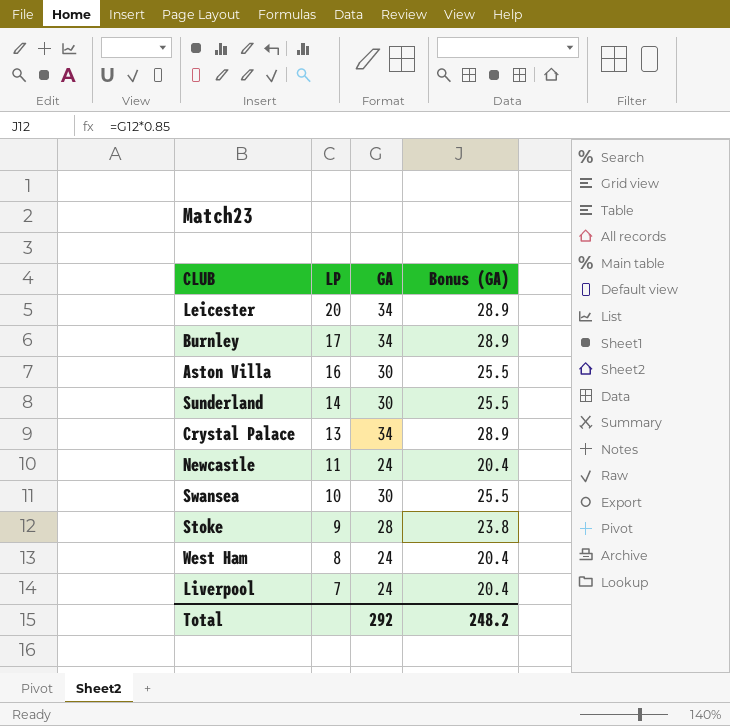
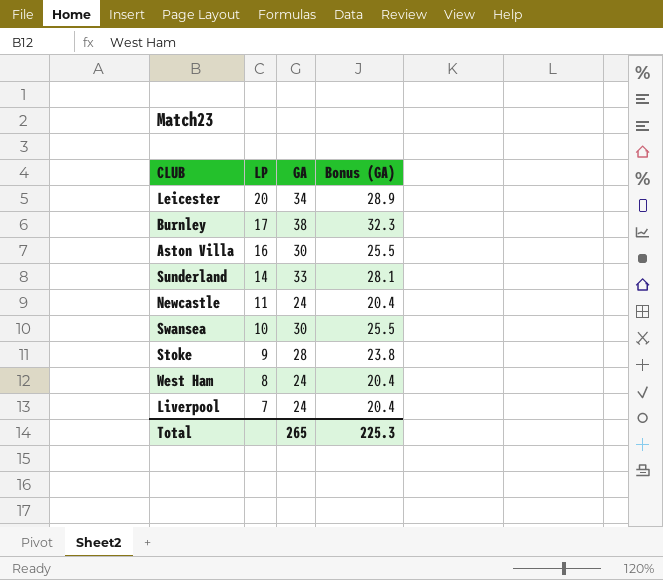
row Crystal Palace: 13 | 34 | 28.9 -> none
Burnley | GA: 34 -> 38
Burnley | Bonus (GA): 28.9 -> 32.3
Sunderland | GA: 30 -> 33
Sunderland | Bonus (GA): 25.5 -> 28.1
Total | GA: 292 -> 265
Total | Bonus (GA): 248.2 -> 225.3

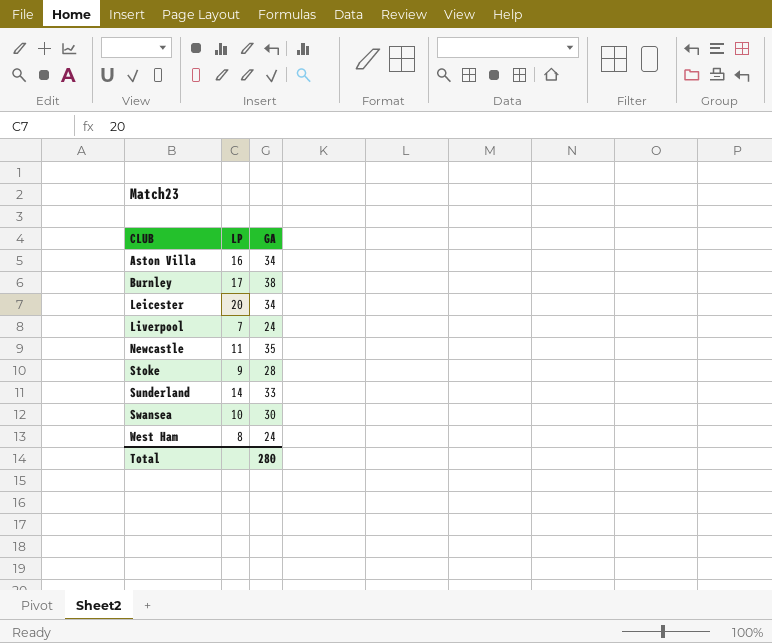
row order: LP descending -> CLUB ascending
column Bonus (GA) | formula: [GA] * 0.85 -> none
Aston Villa | GA: 30 -> 34
Newcastle | GA: 24 -> 35
Total | GA: 265 -> 280

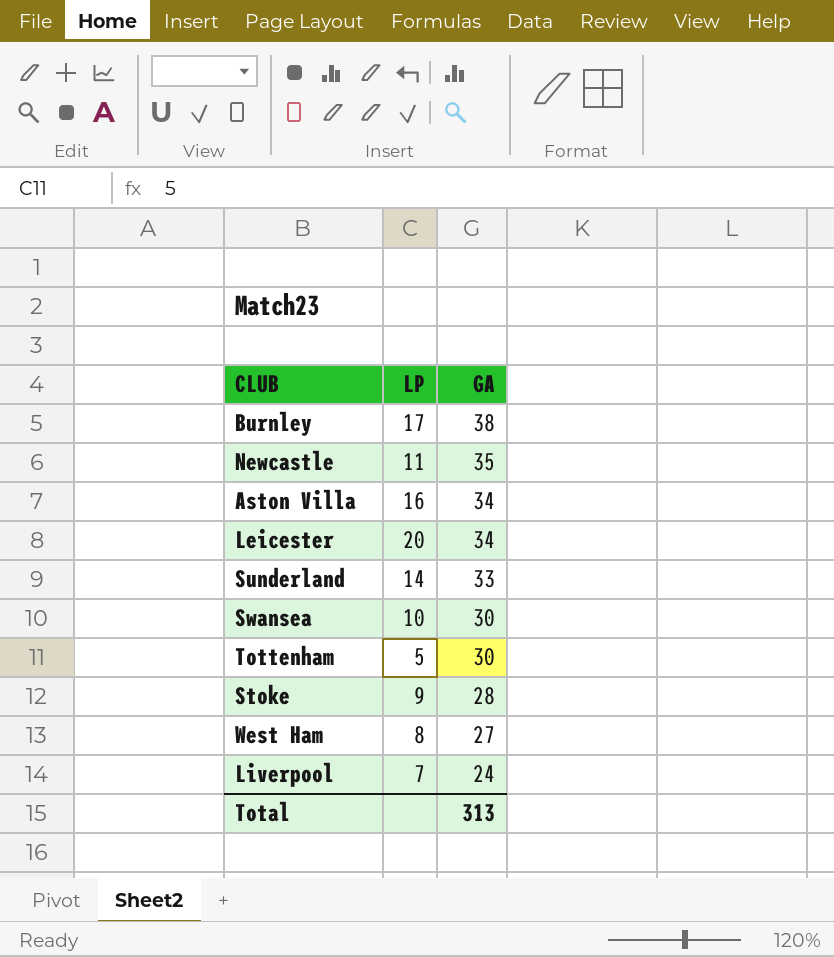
row order: CLUB ascending -> GA descending
row Tottenham: none -> 5 | 30
West Ham | GA: 24 -> 27
Total | GA: 280 -> 313

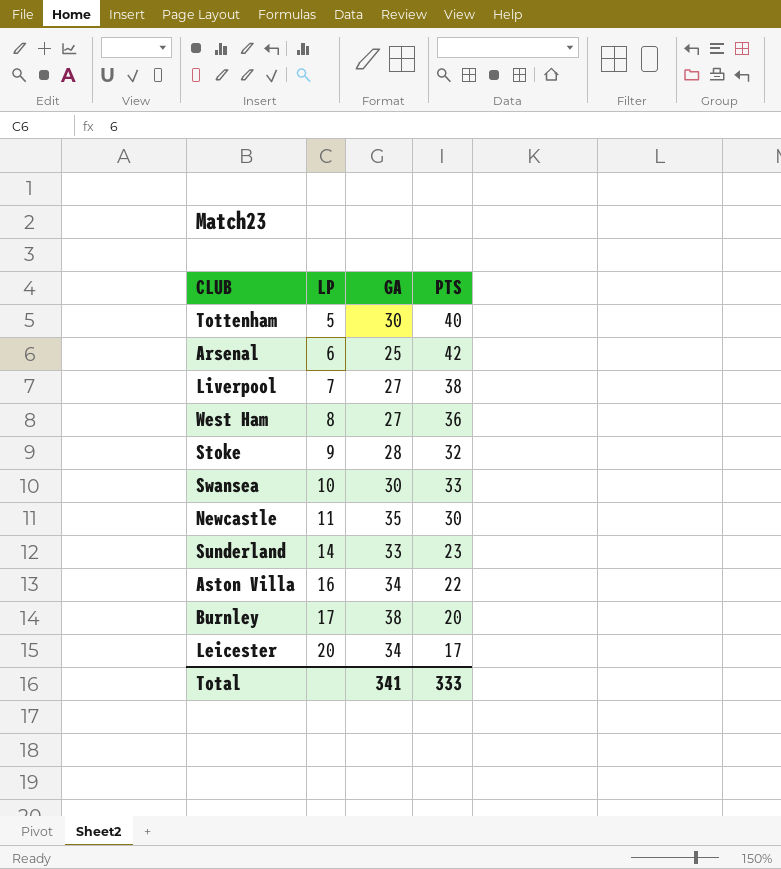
row order: GA descending -> LP ascending
column PTS | position: none -> 4
row Arsenal: none -> 6 | 25 | 42
Liverpool | GA: 24 -> 27
Total | GA: 313 -> 341

